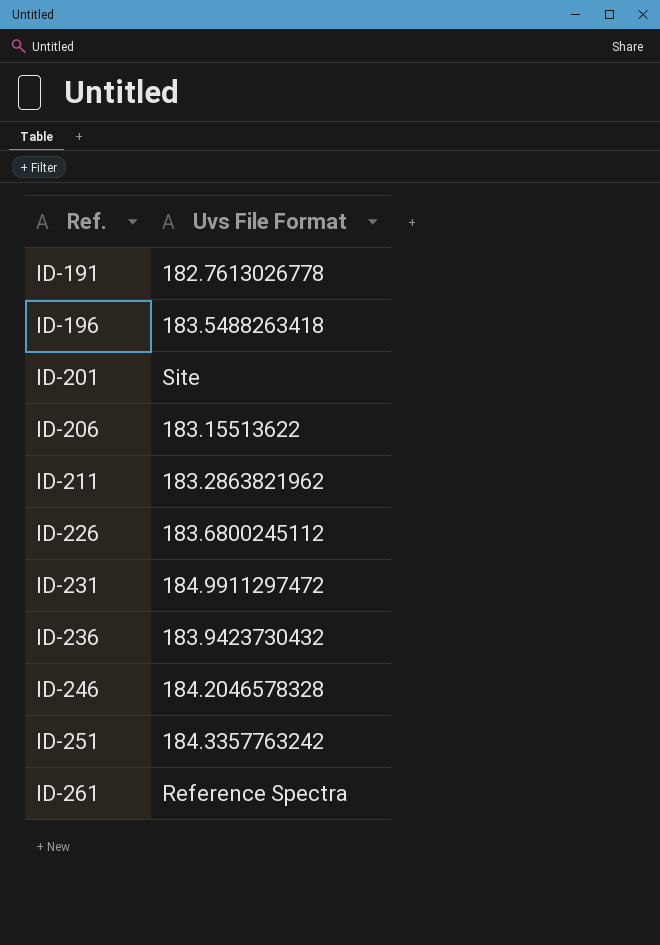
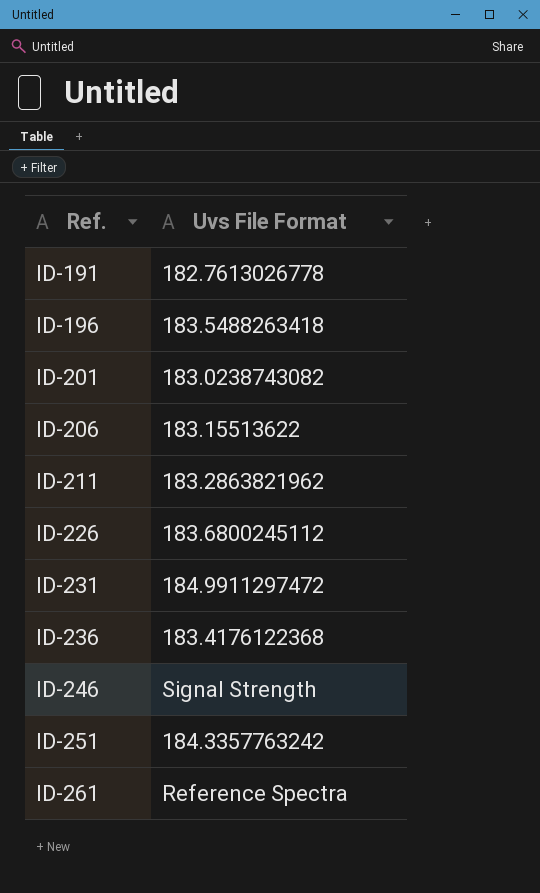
ID-201 | Uvs File Format: Site -> 183.0238743082
ID-236 | Uvs File Format: 183.9423730432 -> 183.4176122368
ID-246 | Uvs File Format: 184.2046578328 -> Signal Strength

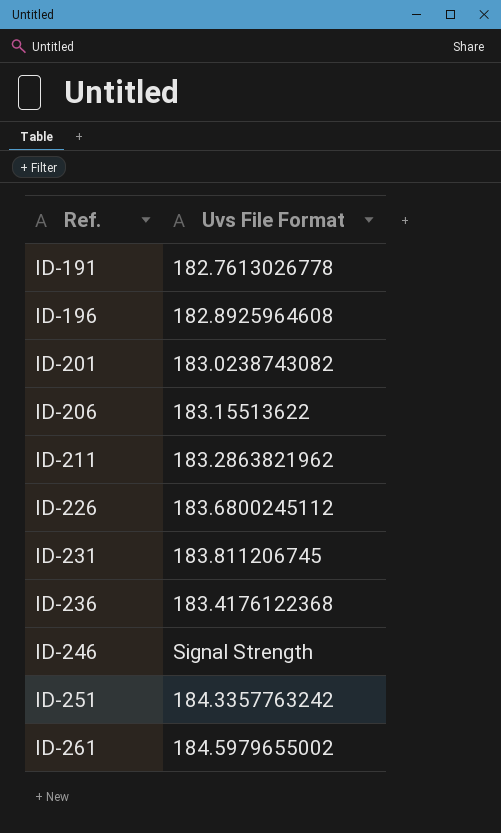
ID-196 | Uvs File Format: 183.5488263418 -> 182.8925964608
ID-231 | Uvs File Format: 184.9911297472 -> 183.811206745
ID-261 | Uvs File Format: Reference Spectra -> 184.5979655002

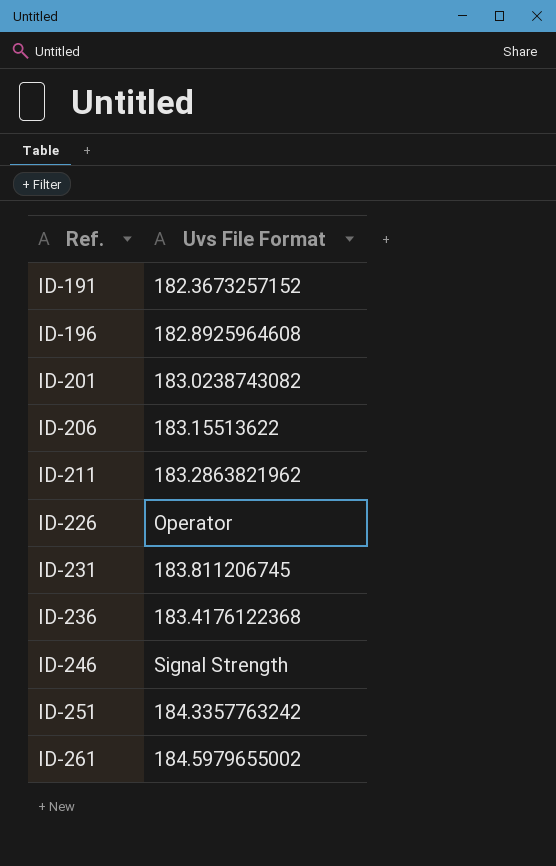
ID-191 | Uvs File Format: 182.7613026778 -> 182.3673257152
ID-226 | Uvs File Format: 183.6800245112 -> Operator

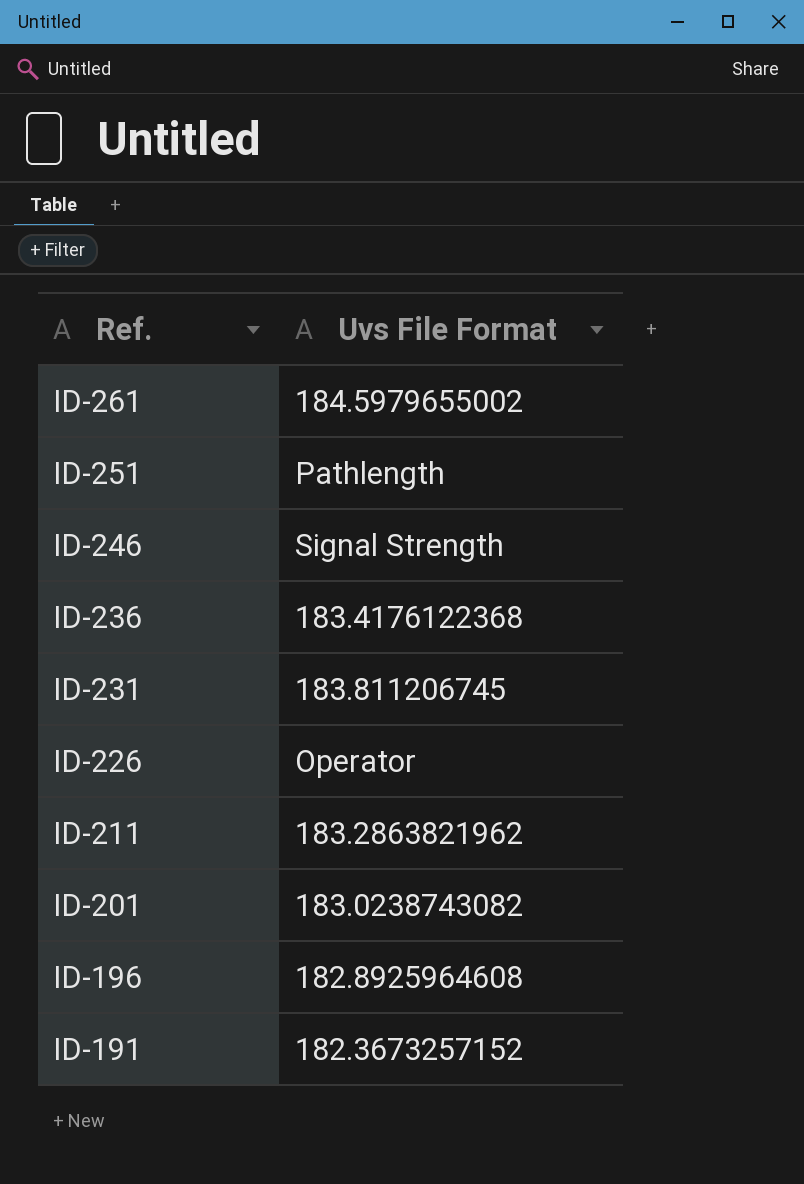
row order: Ref. ascending -> Ref. descending
row ID-206: 183.15513622 -> none
ID-251 | Uvs File Format: 184.3357763242 -> Pathlength

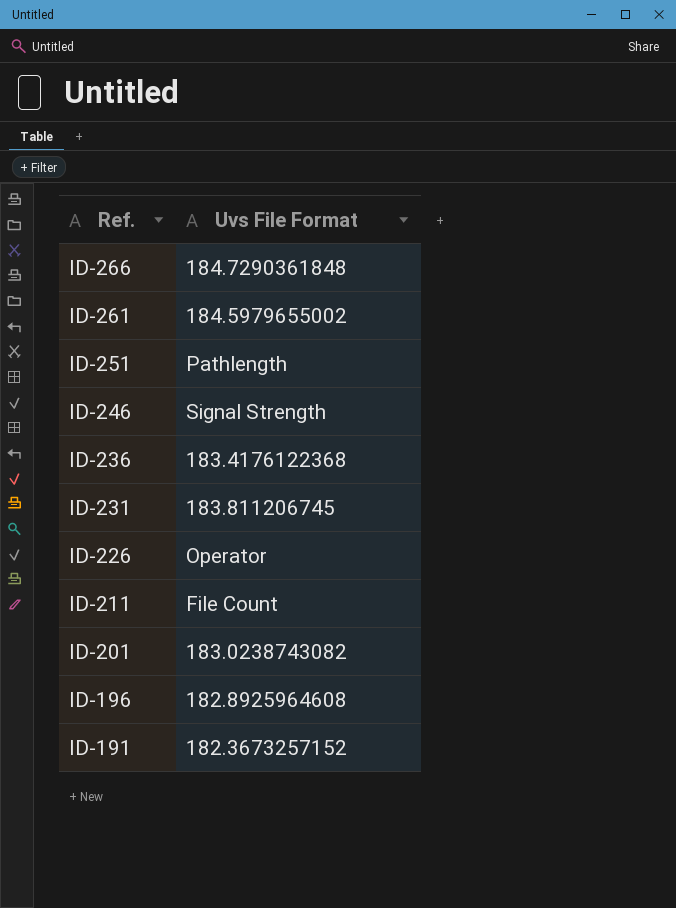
row ID-266: none -> 184.7290361848
ID-211 | Uvs File Format: 183.2863821962 -> File Count

